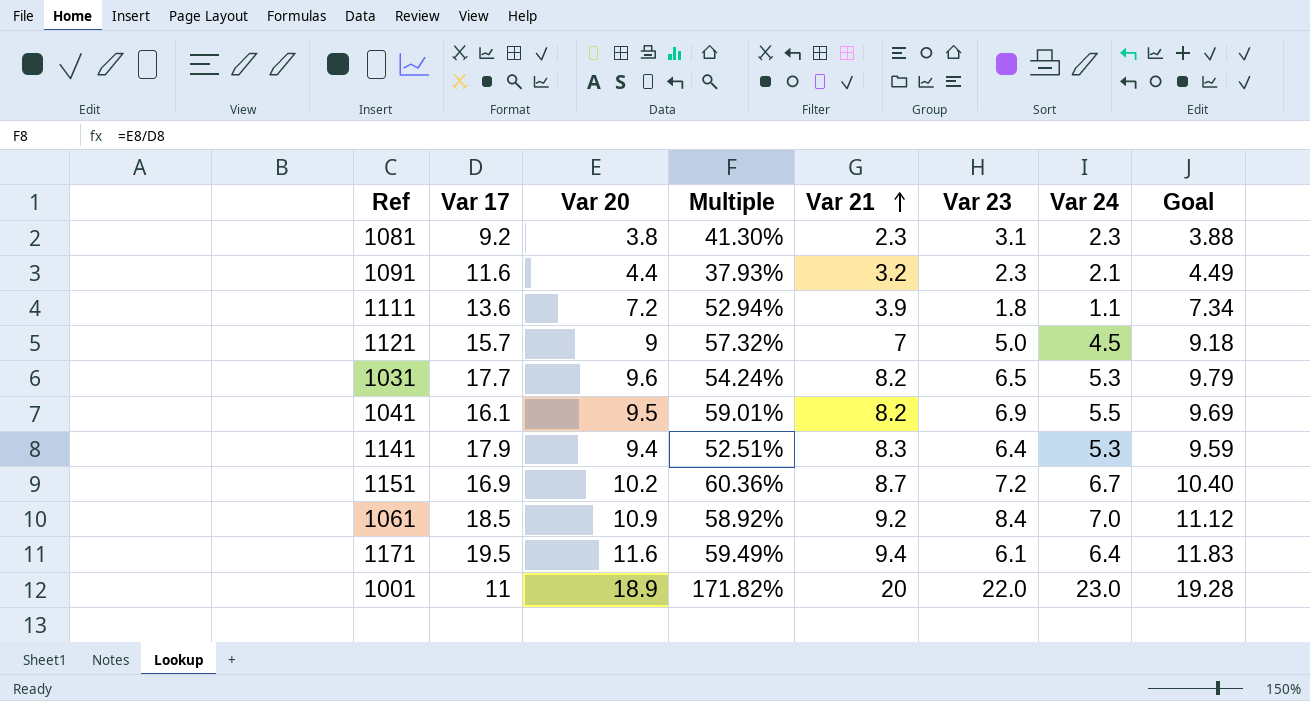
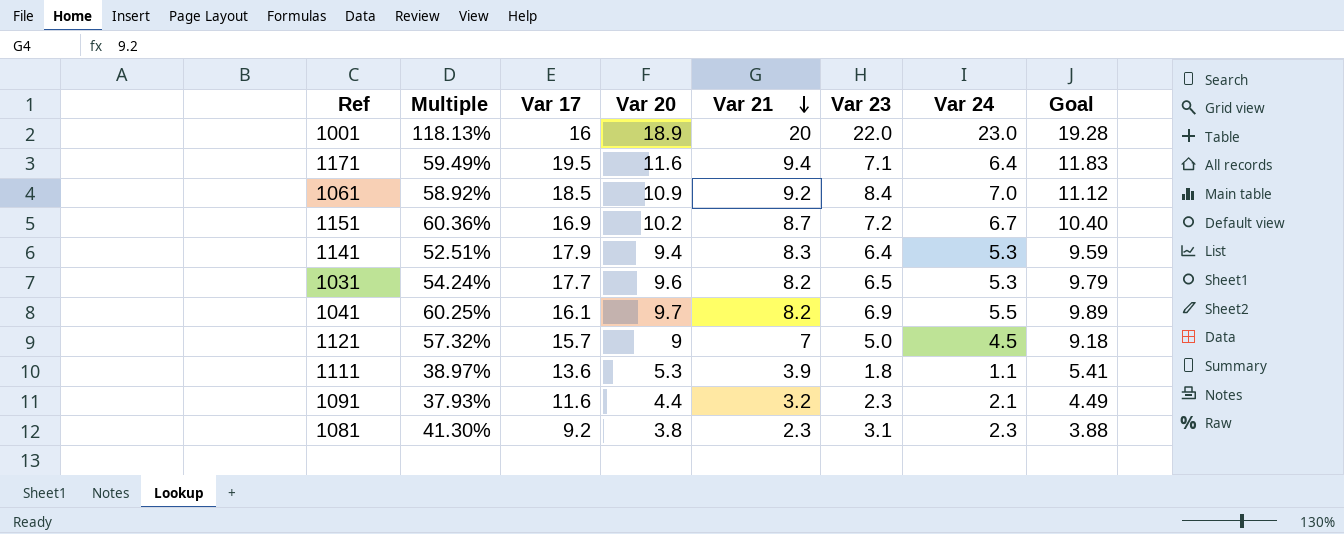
row order: Var 21 ascending -> Var 21 descending
column Multiple | position: 4 -> 2
1001 | Multiple: 171.82% -> 118.13%
1001 | Var 17: 11 -> 16
1171 | Var 23: 6.1 -> 7.1
1041 | Multiple: 59.01% -> 60.25%
1041 | Var 20: 9.5 -> 9.7
1041 | Goal: 9.69 -> 9.89
1111 | Multiple: 52.94% -> 38.97%
1111 | Var 20: 7.2 -> 5.3
1111 | Goal: 7.34 -> 5.41

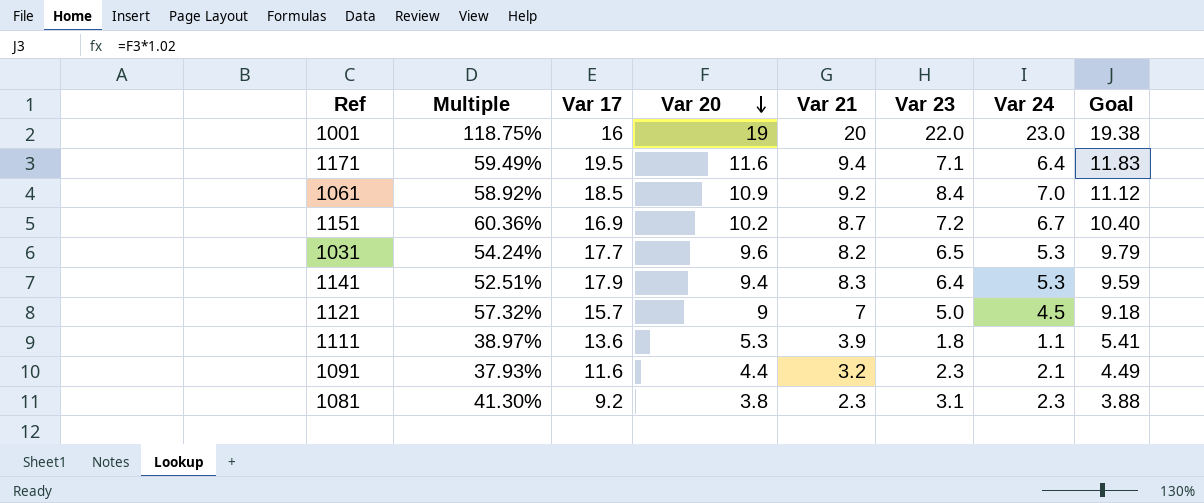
row order: Var 21 descending -> Var 20 descending
row 1041: 60.25% | 16.1 | 9.7 | 8.2 | 6.9 | 5.5 | 9.89 -> none
1001 | Multiple: 118.13% -> 118.75%
1001 | Var 20: 18.9 -> 19
1001 | Goal: 19.28 -> 19.38

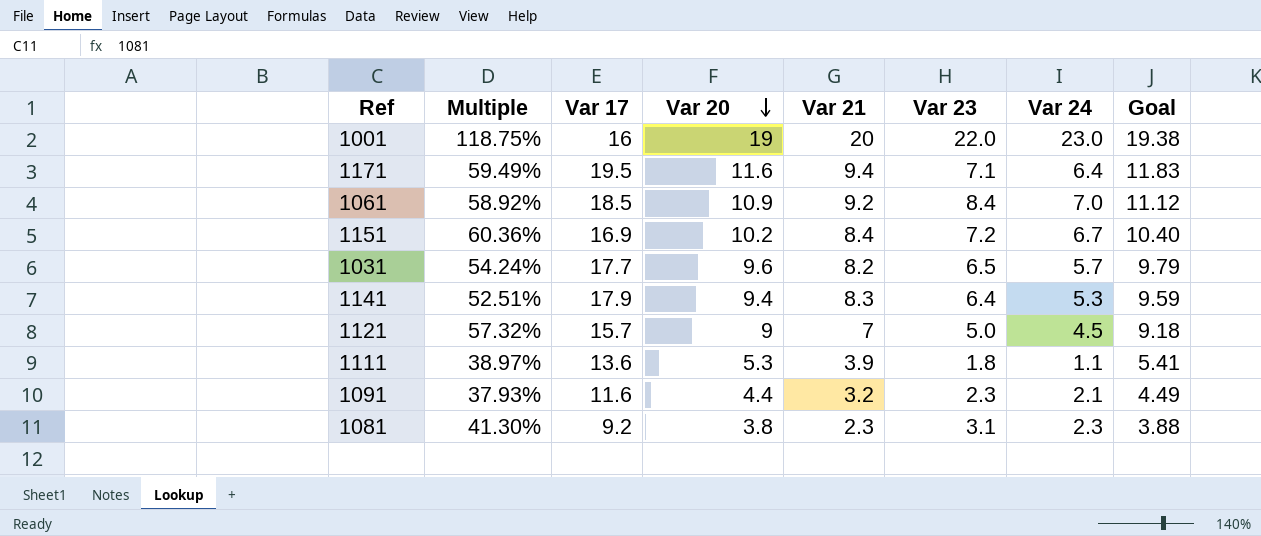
1151 | Var 21: 8.7 -> 8.4
1031 | Var 24: 5.3 -> 5.7

